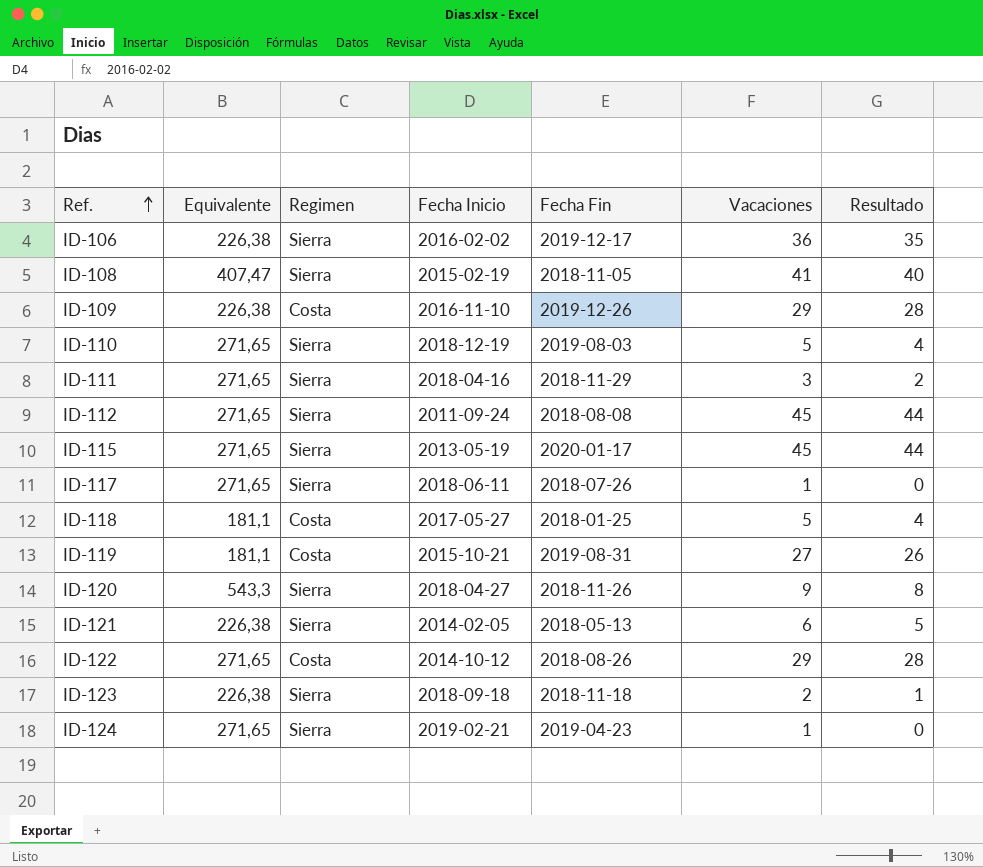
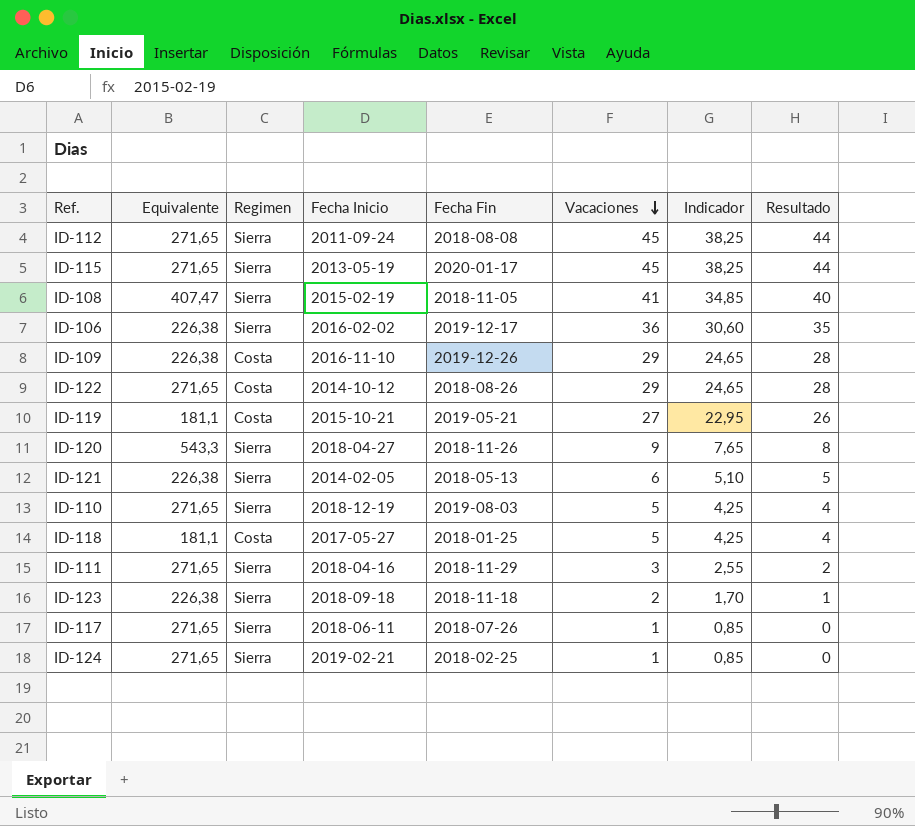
row order: Ref. ascending -> Vacaciones descending
column Indicador | formula: none -> [Vacaciones] * 0,85
ID-119 | Fecha Fin: 2019-08-31 -> 2019-05-21
ID-124 | Fecha Fin: 2019-04-23 -> 2018-02-25

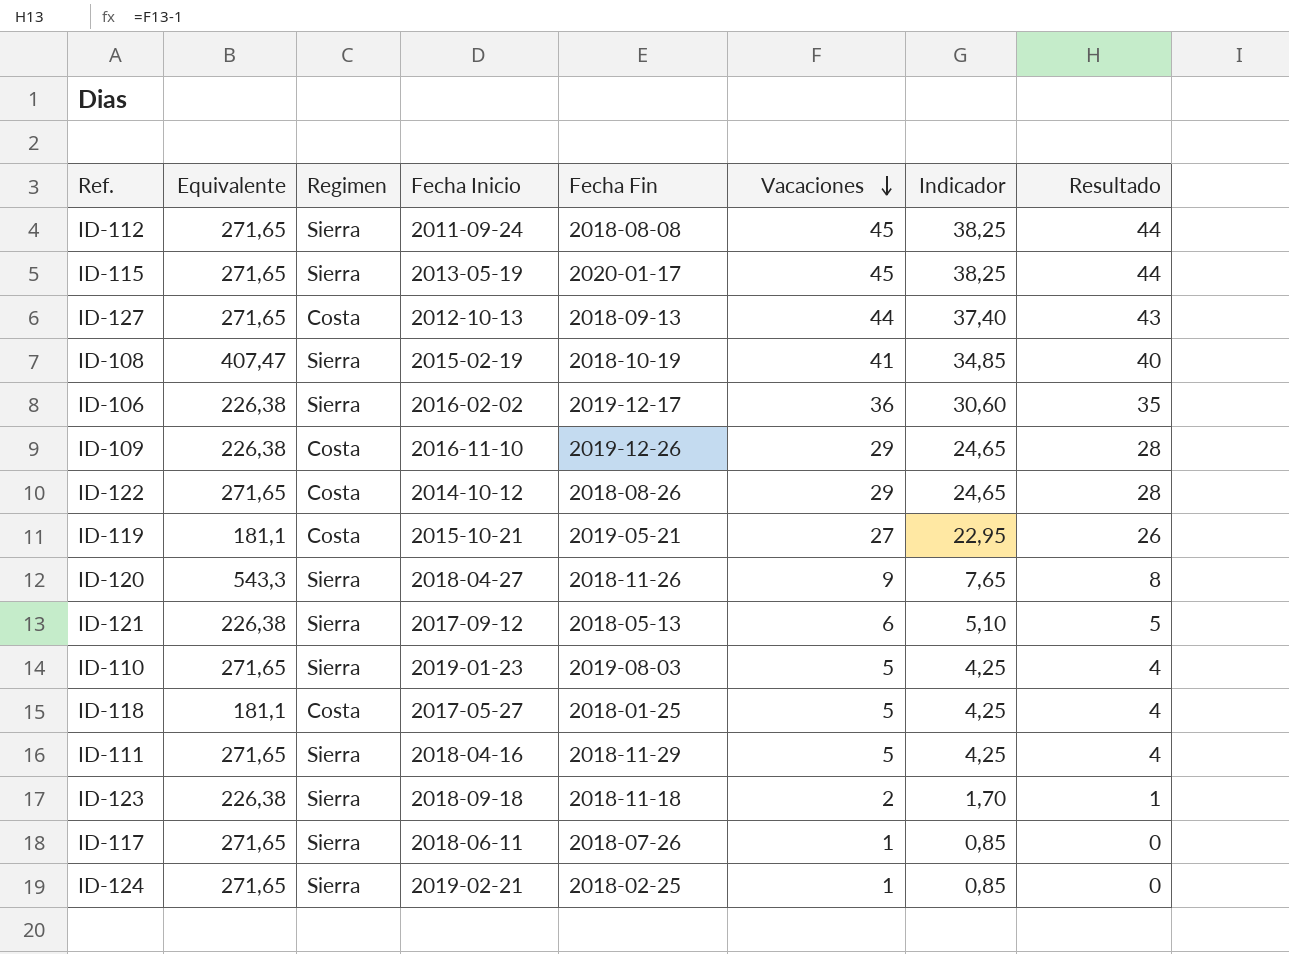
row ID-127: none -> 271,65 | Costa | 2012-10-13 | 2018-09-13 | 44 | 37,40 | 43
ID-108 | Fecha Fin: 2018-11-05 -> 2018-10-19
ID-121 | Fecha Inicio: 2014-02-05 -> 2017-09-12
ID-110 | Fecha Inicio: 2018-12-19 -> 2019-01-23
ID-111 | Vacaciones: 3 -> 5
ID-111 | Indicador: 2,55 -> 4,25
ID-111 | Resultado: 2 -> 4

